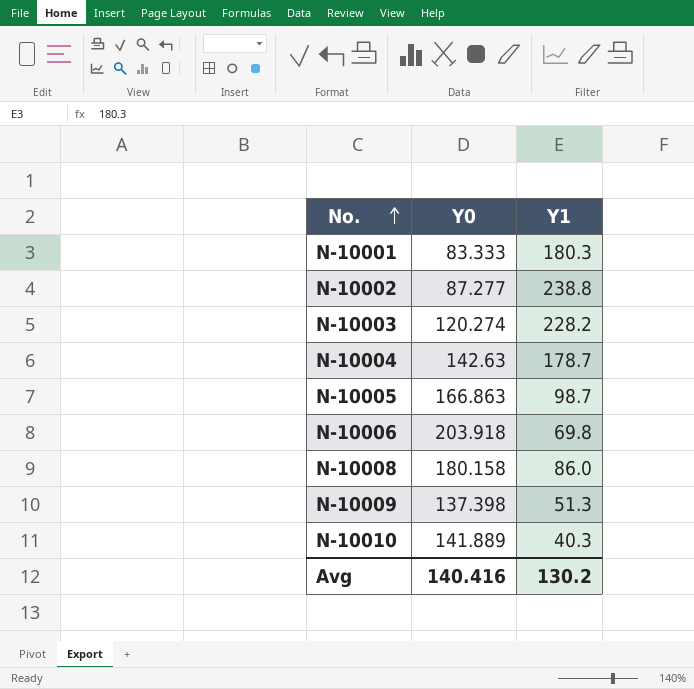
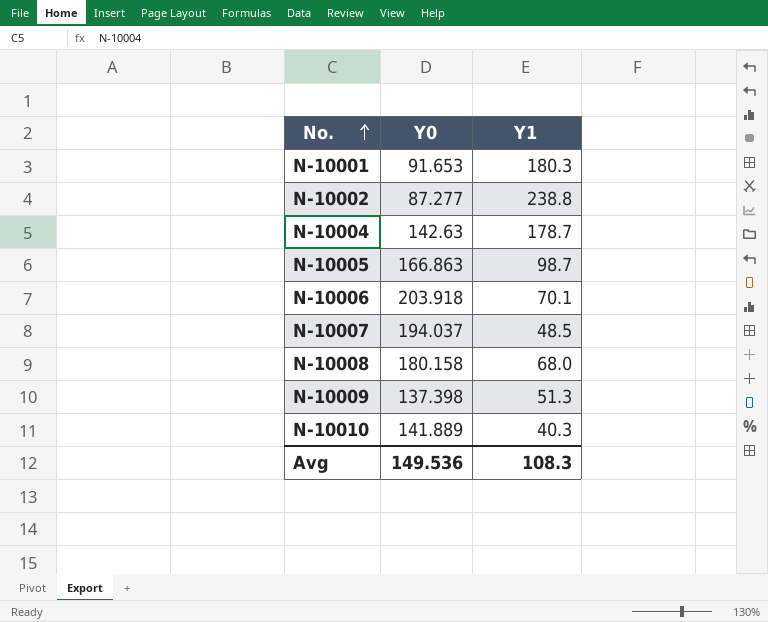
row N-10003: 120.274 | 228.2 -> none
N-10001 | Y0: 83.333 -> 91.653
N-10006 | Y1: 69.8 -> 70.1
row N-10007: none -> 194.037 | 48.5
N-10008 | Y1: 86.0 -> 68.0
Avg | Y0: 140.416 -> 149.536
Avg | Y1: 130.2 -> 108.3

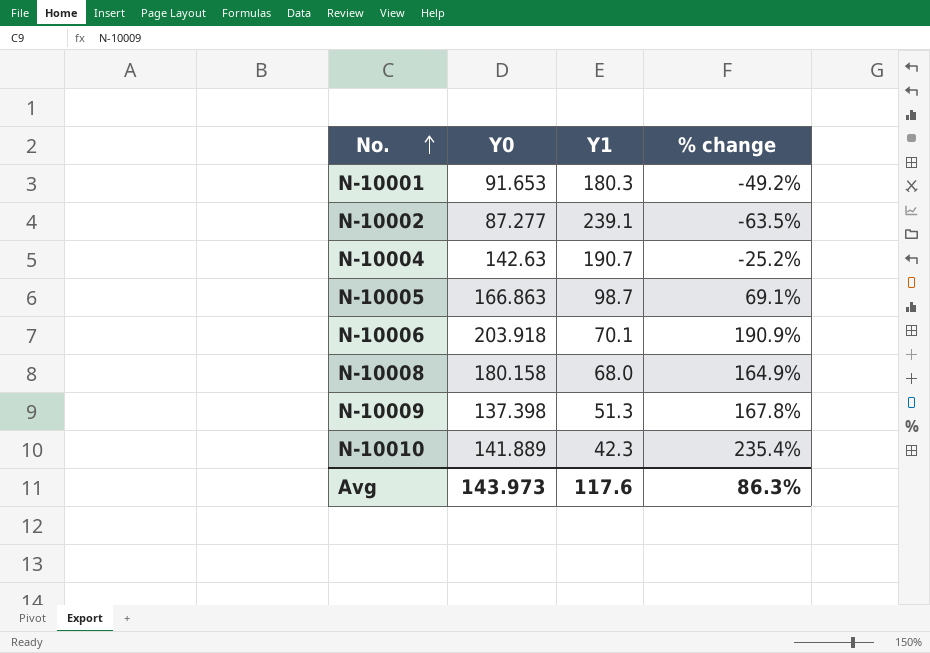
column % change | formula: none -> ([Y0] - [Y1]) / [Y1]
row N-10007: 194.037 | 48.5 -> none
N-10002 | Y1: 238.8 -> 239.1
N-10004 | Y1: 178.7 -> 190.7
N-10010 | Y1: 40.3 -> 42.3
Avg | Y0: 149.536 -> 143.973
Avg | Y1: 108.3 -> 117.6

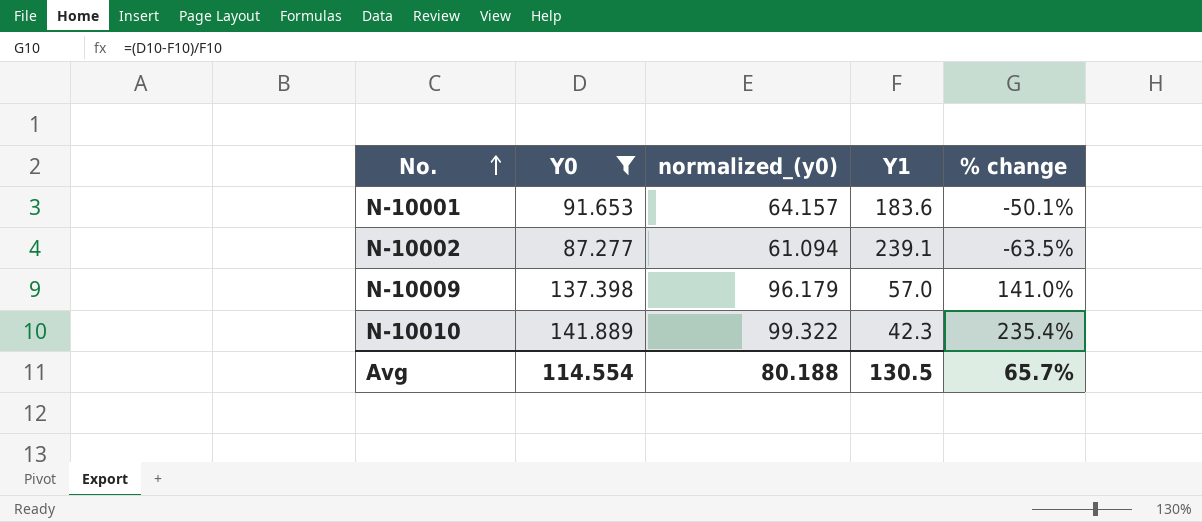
filter: none -> Y0 <= 141.889
column normalized_(y0) | formula: none -> [Y0] * 0.7
N-10001 | Y1: 180.3 -> 183.6
N-10001 | % change: -49.2% -> -50.1%
N-10009 | Y1: 51.3 -> 57.0
N-10009 | % change: 167.8% -> 141.0%
Avg | Y0: 143.973 -> 114.554
Avg | Y1: 117.6 -> 130.5
Avg | % change: 86.3% -> 65.7%

